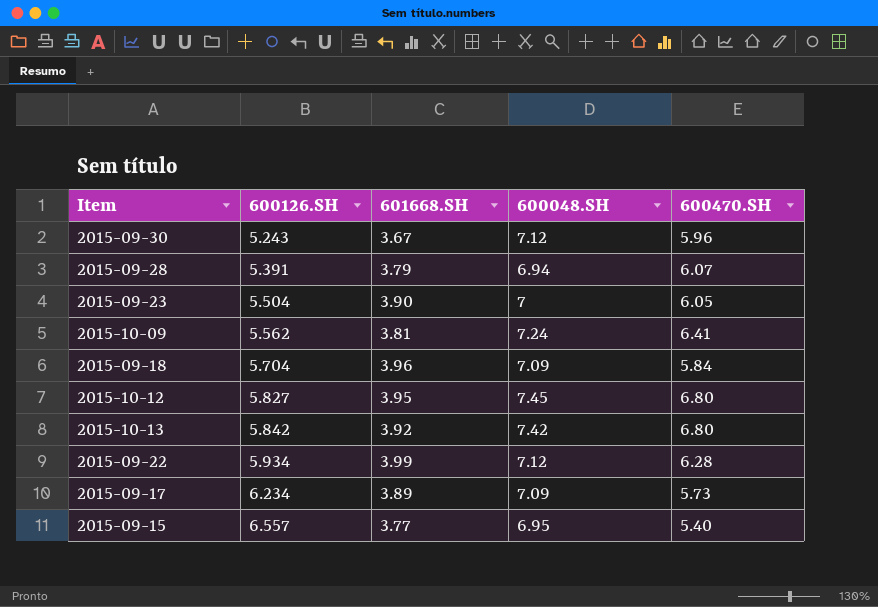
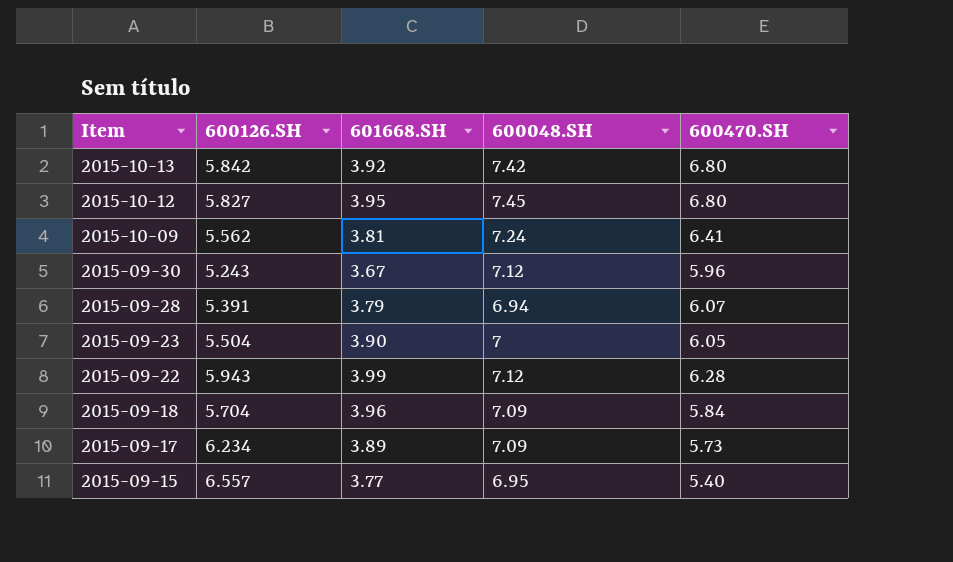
row order: 600126.SH ascending -> Item descending
2015-09-22 | 600126.SH: 5.934 -> 5.943

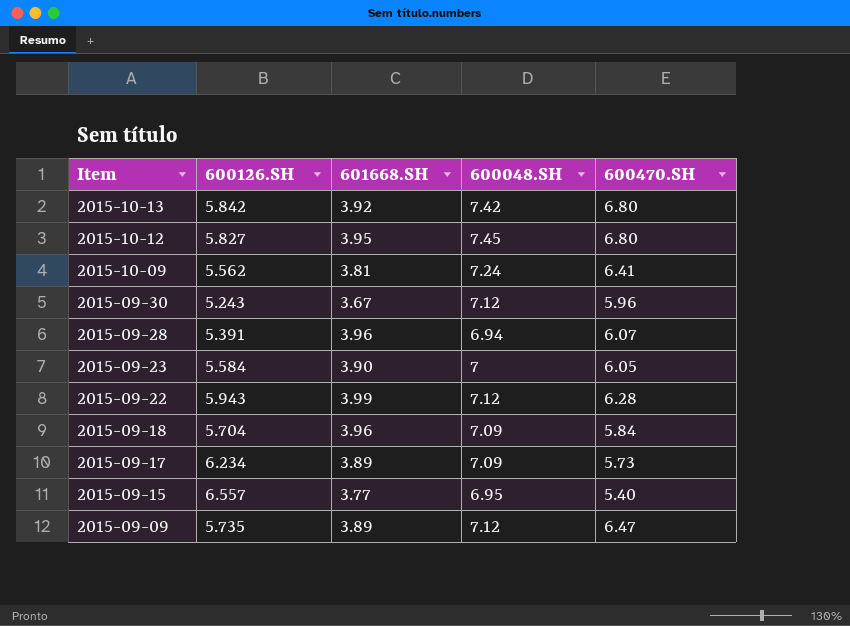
2015-09-28 | 601668.SH: 3.79 -> 3.96
2015-09-23 | 600126.SH: 5.504 -> 5.584
row 2015-09-09: none -> 5.735 | 3.89 | 7.12 | 6.47

